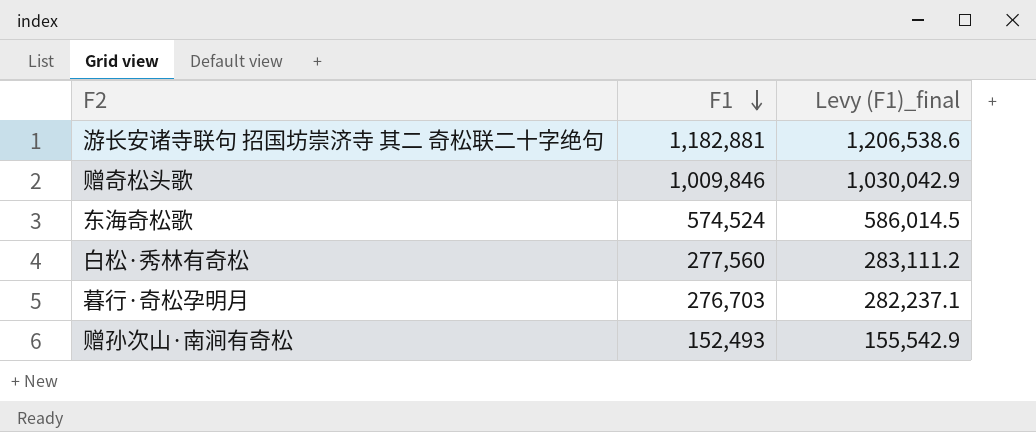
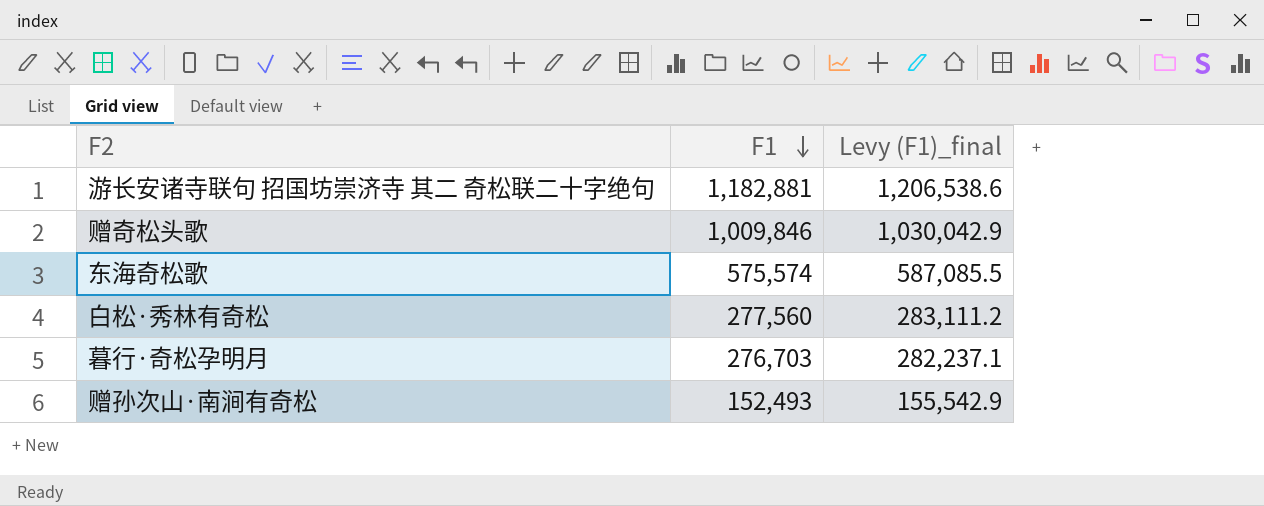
东海奇松歌 | F1: 574,524 -> 575,574
东海奇松歌 | Levy (F1)_final: 586,014.5 -> 587,085.5

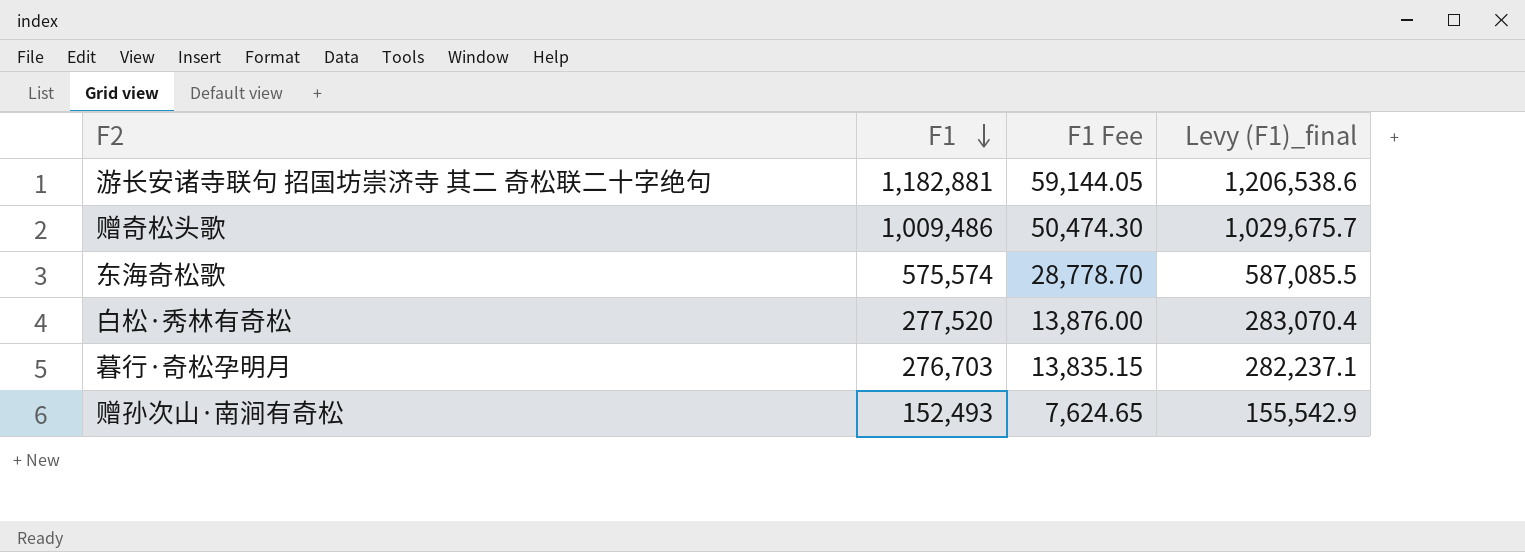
column F1 Fee | formula: none -> [F1] * 0.05
赠奇松头歌 | F1: 1,009,846 -> 1,009,486
赠奇松头歌 | Levy (F1)_final: 1,030,042.9 -> 1,029,675.7
白松·秀林有奇松 | F1: 277,560 -> 277,520
白松·秀林有奇松 | Levy (F1)_final: 283,111.2 -> 283,070.4

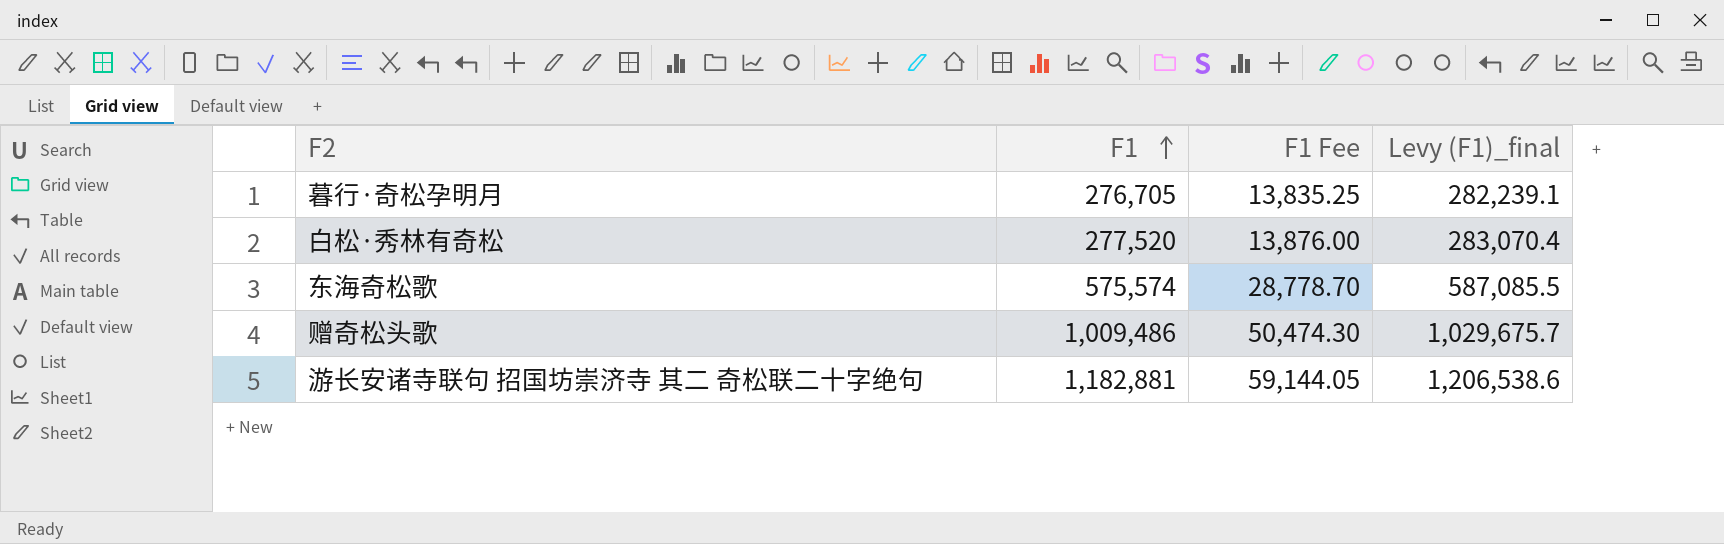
row order: F1 descending -> F1 ascending
row 赠孙次山·南涧有奇松: 152,493 | 7,624.65 | 155,542.9 -> none
暮行·奇松孕明月 | F1: 276,703 -> 276,705
暮行·奇松孕明月 | F1 Fee: 13,835.15 -> 13,835.25
暮行·奇松孕明月 | Levy (F1)_final: 282,237.1 -> 282,239.1

